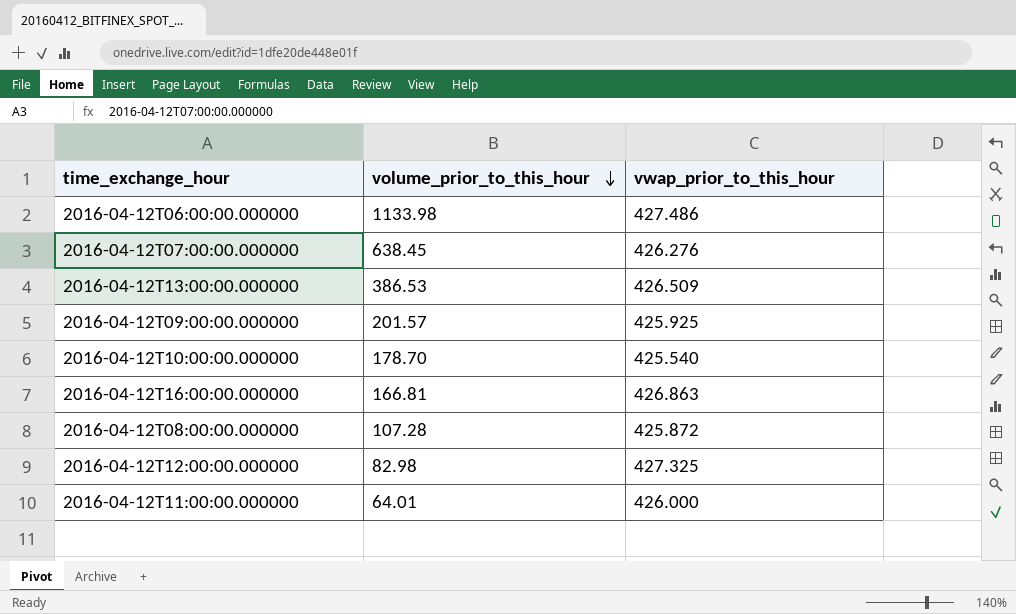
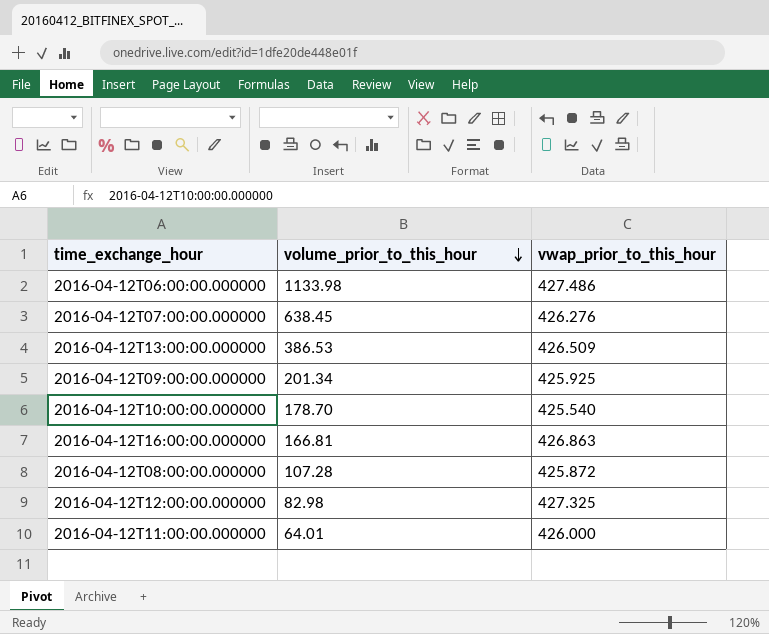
2016-04-12T09:00:00.000000 | volume_prior_to_this_hour: 201.57 -> 201.34

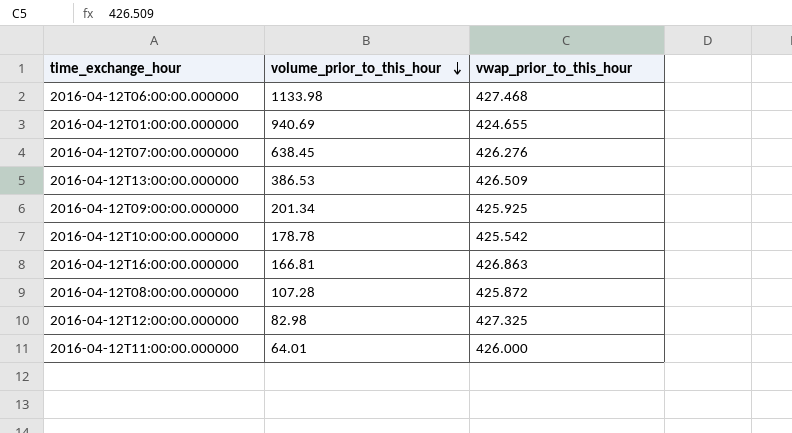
2016-04-12T06:00:00.000000 | vwap_prior_to_this_hour: 427.486 -> 427.468
row 2016-04-12T01:00:00.000000: none -> 940.69 | 424.655
2016-04-12T10:00:00.000000 | volume_prior_to_this_hour: 178.70 -> 178.78
2016-04-12T10:00:00.000000 | vwap_prior_to_this_hour: 425.540 -> 425.542

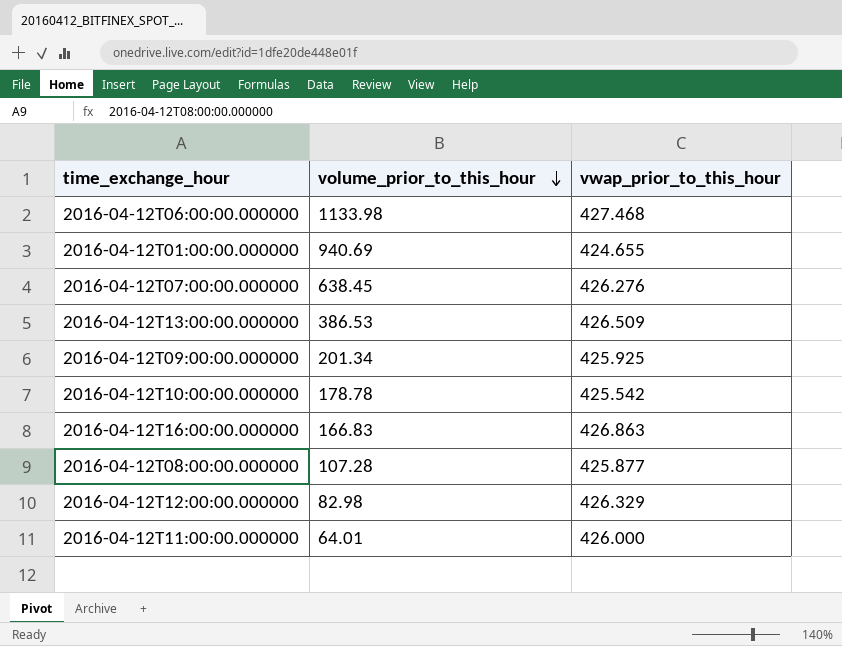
2016-04-12T16:00:00.000000 | volume_prior_to_this_hour: 166.81 -> 166.83
2016-04-12T08:00:00.000000 | vwap_prior_to_this_hour: 425.872 -> 425.877
2016-04-12T12:00:00.000000 | vwap_prior_to_this_hour: 427.325 -> 426.329

